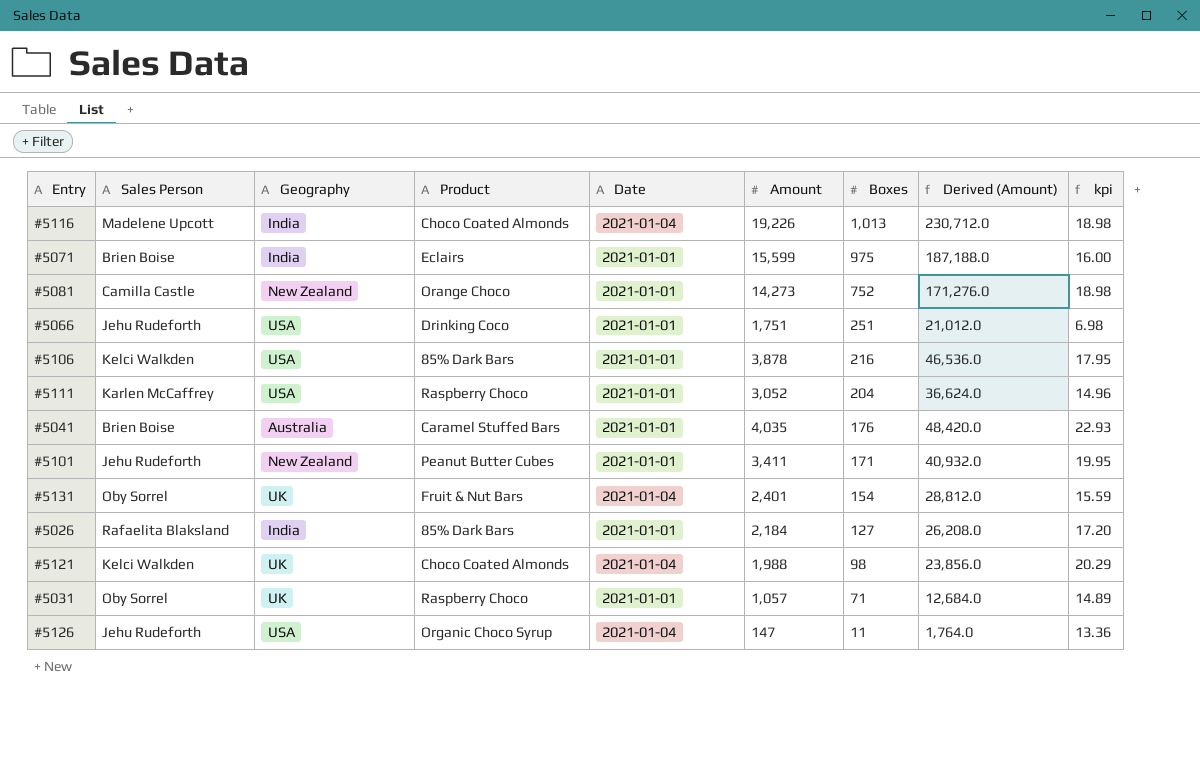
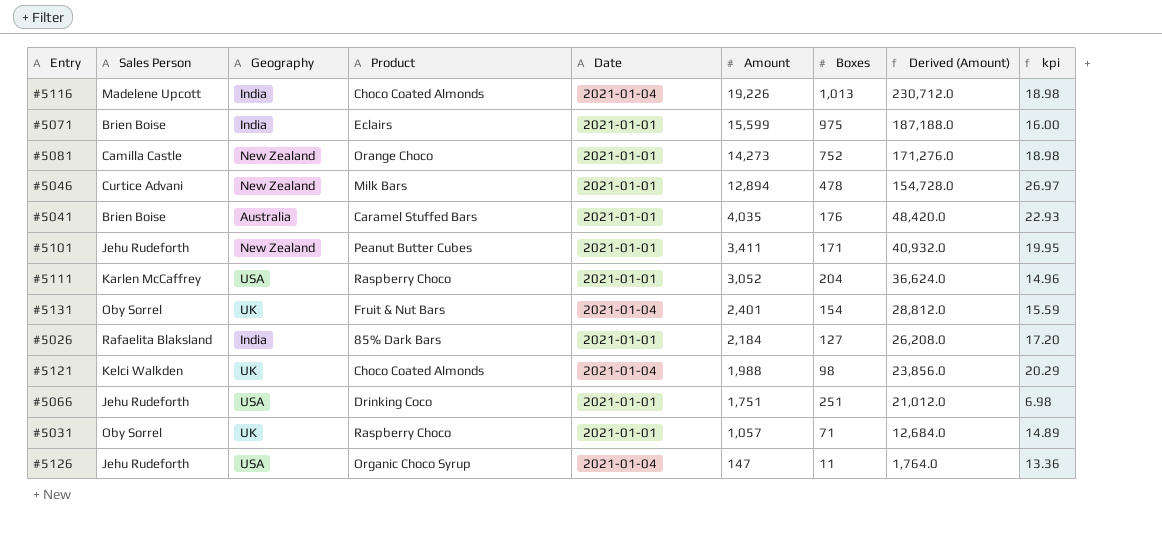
row order: Boxes descending -> Amount descending
row #5106: Kelci Walkden | USA | 85% Dark Bars | 2021-01-01 | 3,878 | 216 | 46,536.0 | 17.95 -> none
row #5046: none -> Curtice Advani | New Zealand | Milk Bars | 2021-01-01 | 12,894 | 478 | 154,728.0 | 26.97

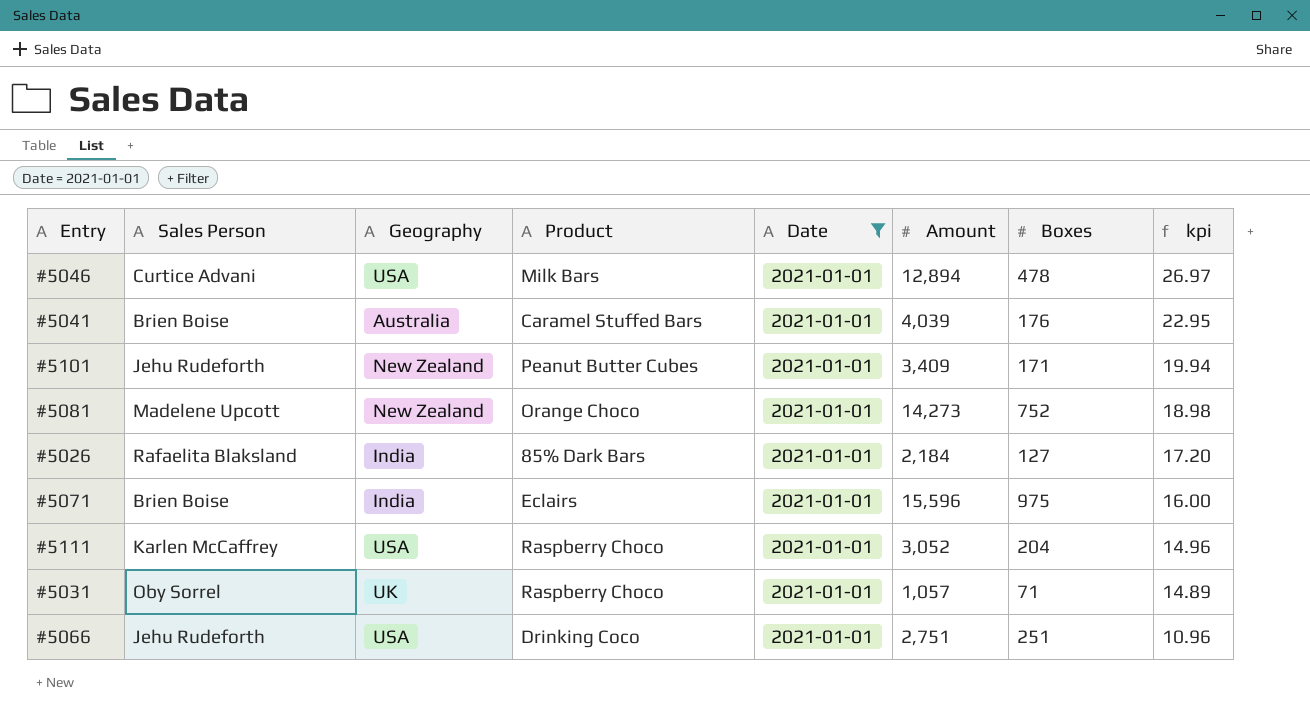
filter: none -> Date = 2021-01-01
row order: Amount descending -> kpi descending
column Derived (Amount) | formula: [Amount] * 12 -> none
#5046 | Geography: New Zealand -> USA
#5041 | Amount: 4,035 -> 4,039
#5041 | kpi: 22.93 -> 22.95
#5101 | Amount: 3,411 -> 3,409
#5101 | kpi: 19.95 -> 19.94
#5081 | Sales Person: Camilla Castle -> Madelene Upcott
#5071 | Amount: 15,599 -> 15,596
#5066 | Amount: 1,751 -> 2,751
#5066 | kpi: 6.98 -> 10.96

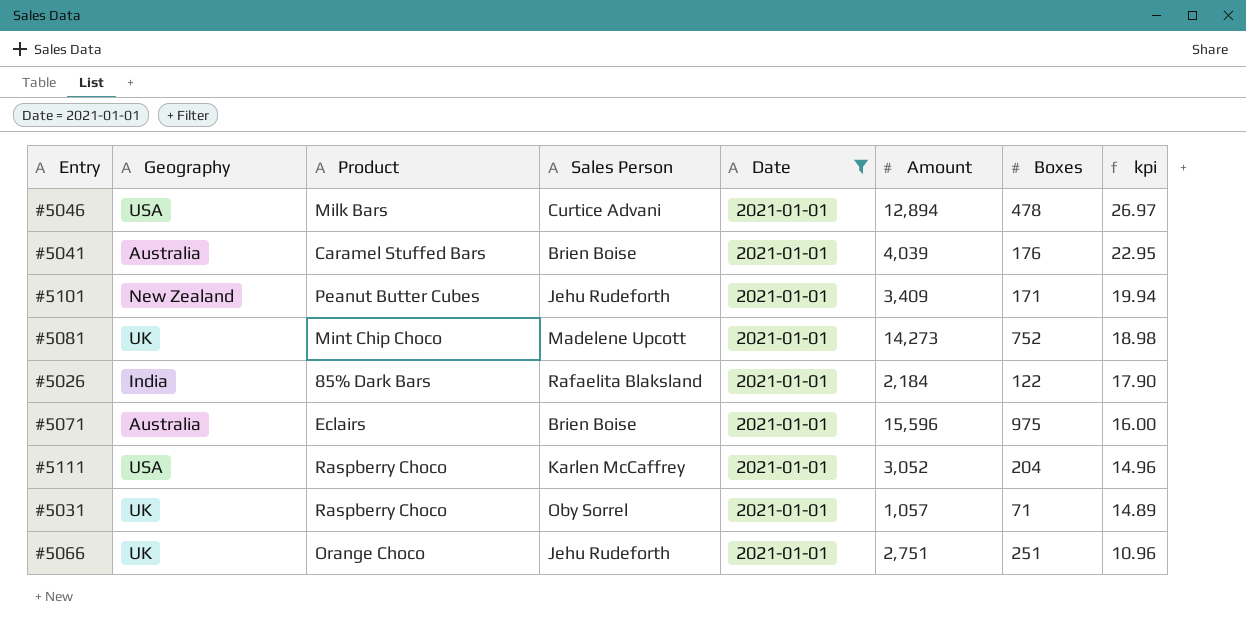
column Sales Person | position: 2 -> 4
#5081 | Geography: New Zealand -> UK
#5081 | Product: Orange Choco -> Mint Chip Choco
#5026 | Boxes: 127 -> 122
#5026 | kpi: 17.20 -> 17.90
#5071 | Geography: India -> Australia
#5066 | Geography: USA -> UK
#5066 | Product: Drinking Coco -> Orange Choco

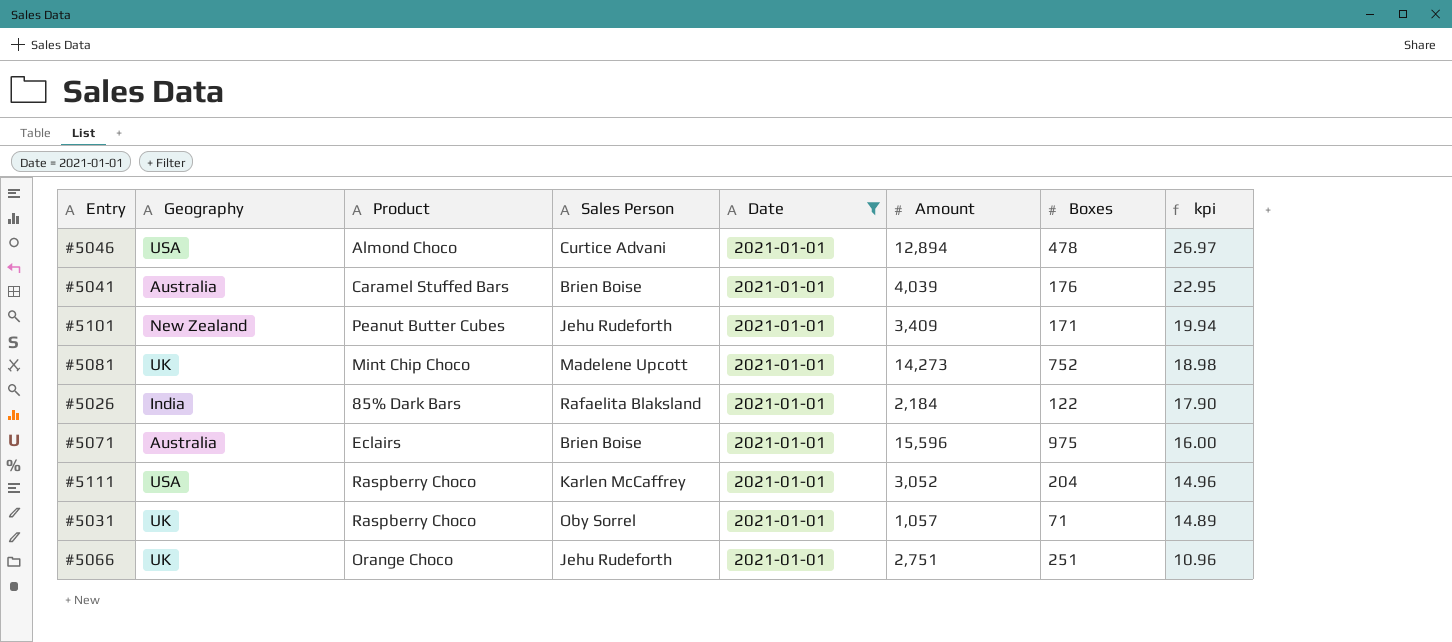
#5046 | Product: Milk Bars -> Almond Choco

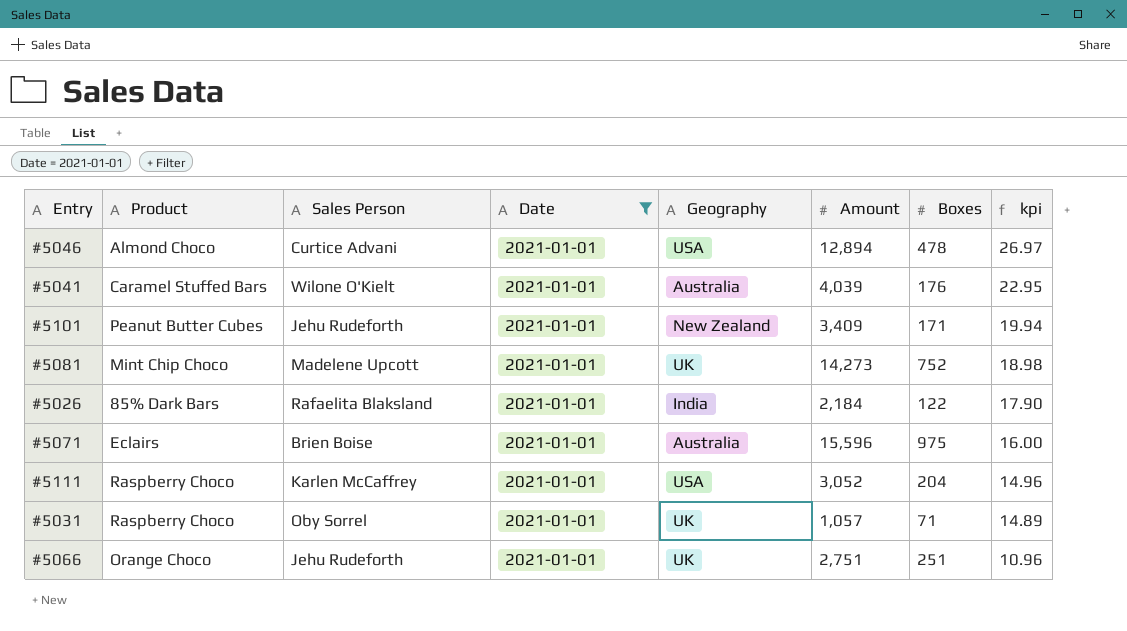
column Geography | position: 2 -> 5
#5041 | Sales Person: Brien Boise -> Wilone O'Kielt

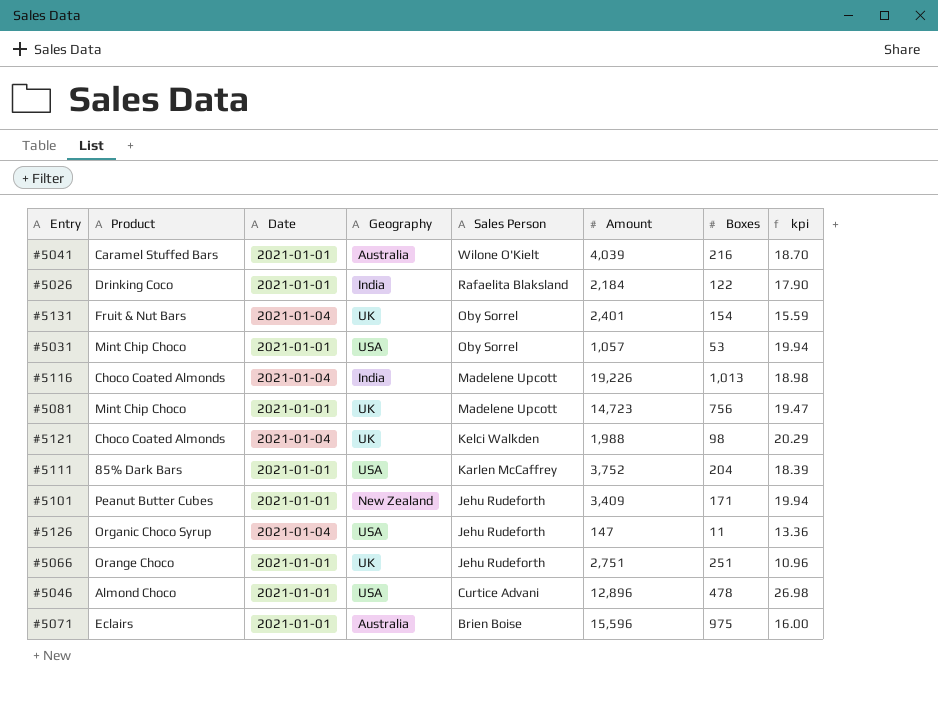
filter: Date = 2021-01-01 -> none
row order: kpi descending -> Sales Person descending
column Sales Person | position: 3 -> 5
#5041 | Boxes: 176 -> 216
#5041 | kpi: 22.95 -> 18.70
#5026 | Product: 85% Dark Bars -> Drinking Coco
#5031 | Product: Raspberry Choco -> Mint Chip Choco
#5031 | Geography: UK -> USA
#5031 | Boxes: 71 -> 53
#5031 | kpi: 14.89 -> 19.94
#5081 | Amount: 14,273 -> 14,723
#5081 | Boxes: 752 -> 756
#5081 | kpi: 18.98 -> 19.47
#5111 | Product: Raspberry Choco -> 85% Dark Bars
#5111 | Amount: 3,052 -> 3,752
#5111 | kpi: 14.96 -> 18.39
#5046 | Amount: 12,894 -> 12,896
#5046 | kpi: 26.97 -> 26.98

